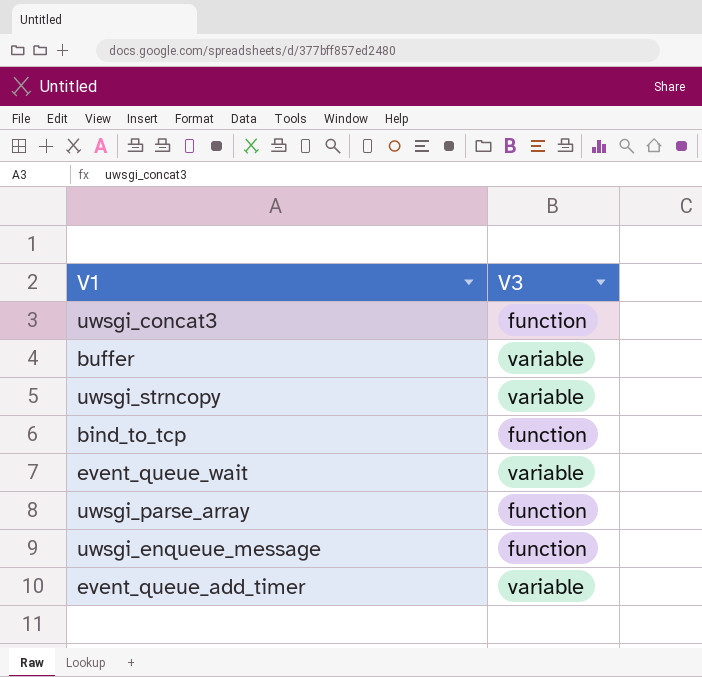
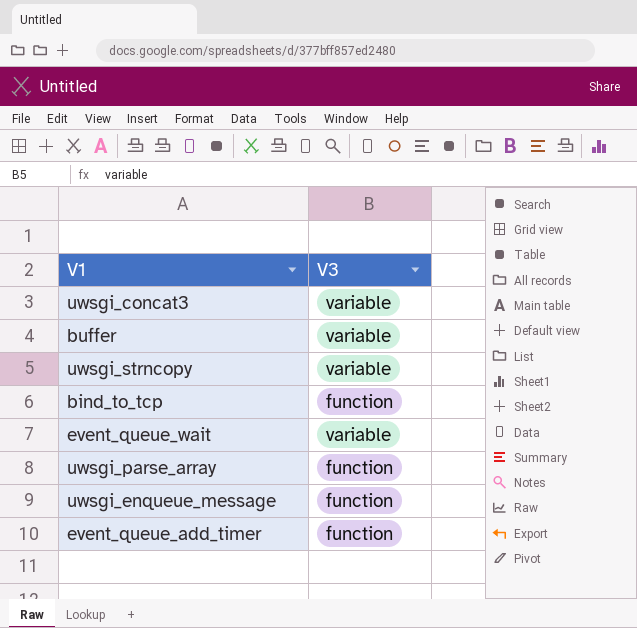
uwsgi_concat3 | V3: function -> variable
event_queue_add_timer | V3: variable -> function

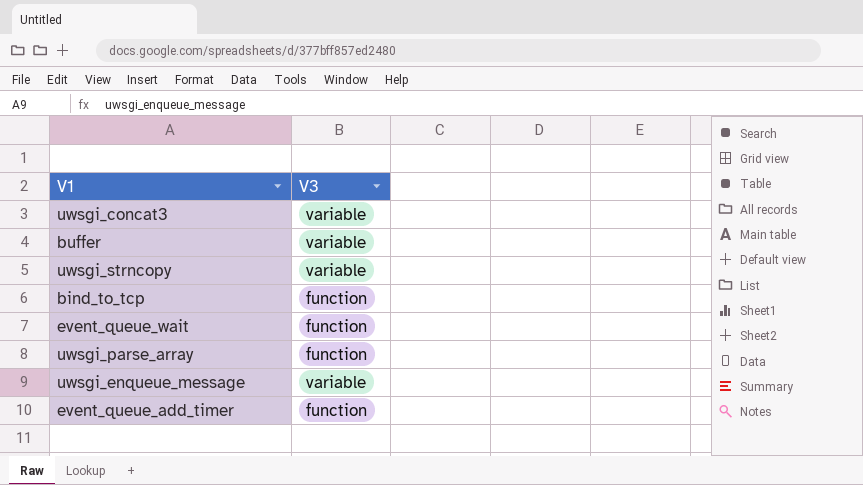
event_queue_wait | V3: variable -> function
uwsgi_enqueue_message | V3: function -> variable

